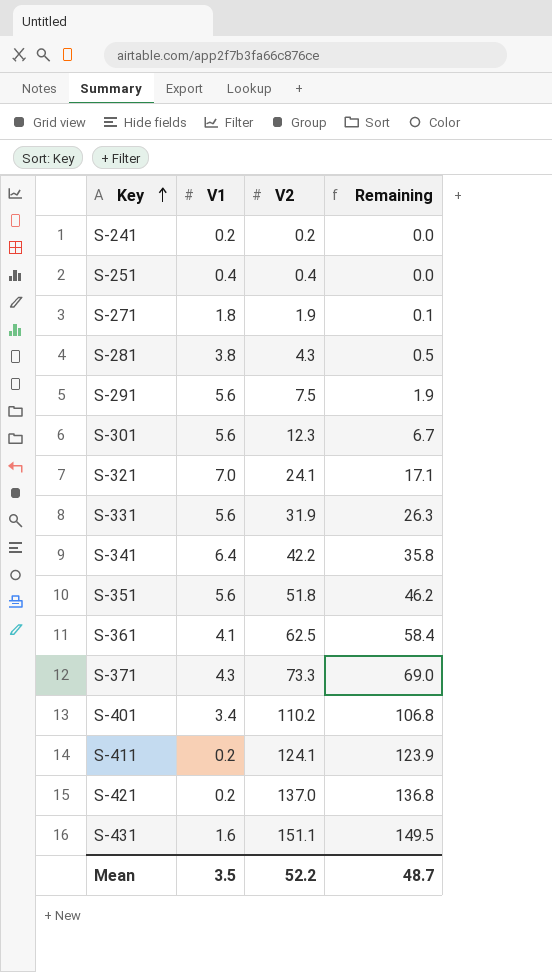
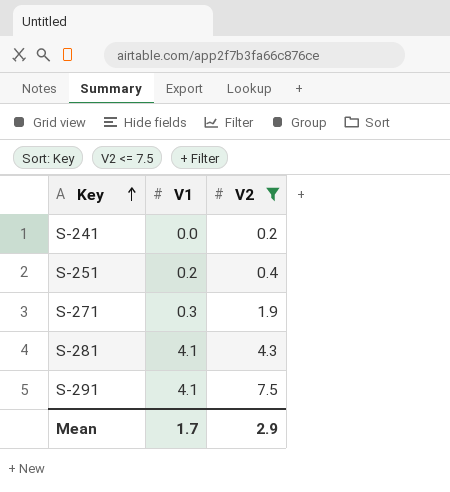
filter: none -> V2 <= 7.5
column Remaining | formula: [V2] - [V1] -> none
S-241 | V1: 0.2 -> 0.0
S-251 | V1: 0.4 -> 0.2
S-271 | V1: 1.8 -> 0.3
S-281 | V1: 3.8 -> 4.1
S-291 | V1: 5.6 -> 4.1
Mean | V1: 3.5 -> 1.7
Mean | V2: 52.2 -> 2.9

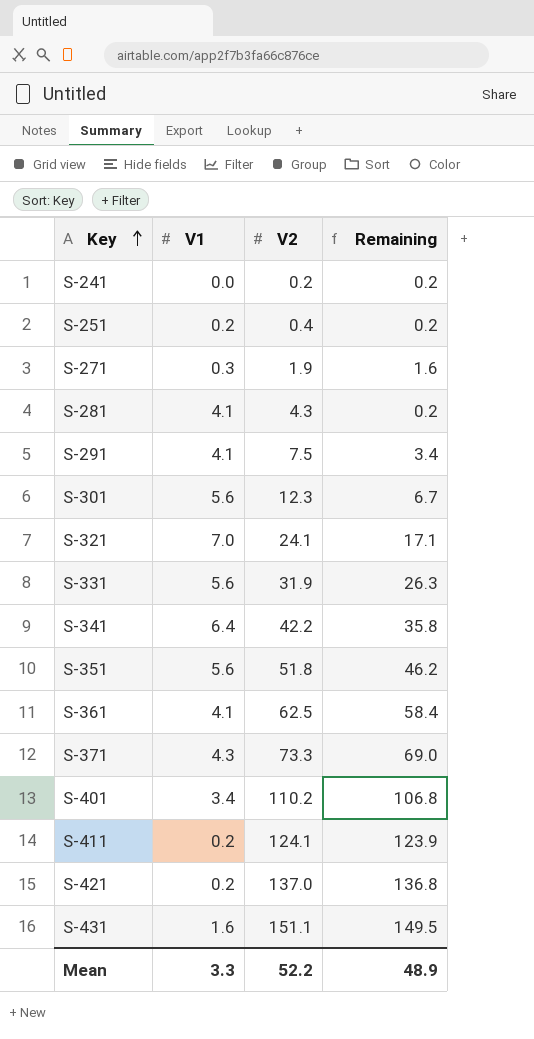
filter: V2 <= 7.5 -> none
column Remaining | formula: none -> [V2] - [V1]
Mean | V1: 1.7 -> 3.3
Mean | V2: 2.9 -> 52.2

